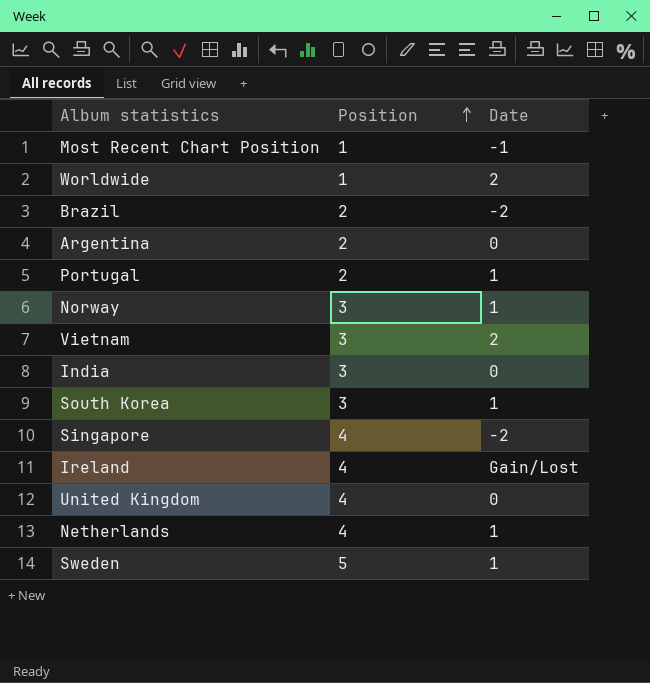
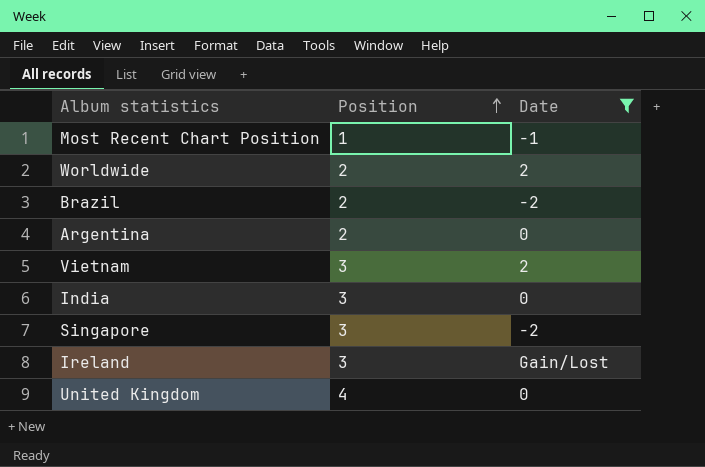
filter: none -> Date != 1
Worldwide | Position: 1 -> 2
Singapore | Position: 4 -> 3
Ireland | Position: 4 -> 3

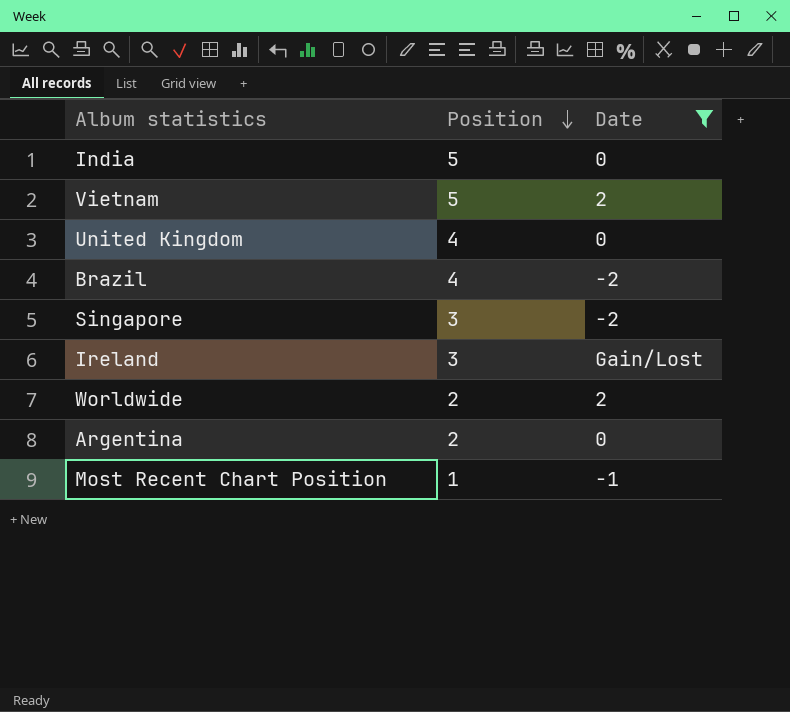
row order: Position ascending -> Position descending
India | Position: 3 -> 5
Vietnam | Position: 3 -> 5
Brazil | Position: 2 -> 4

